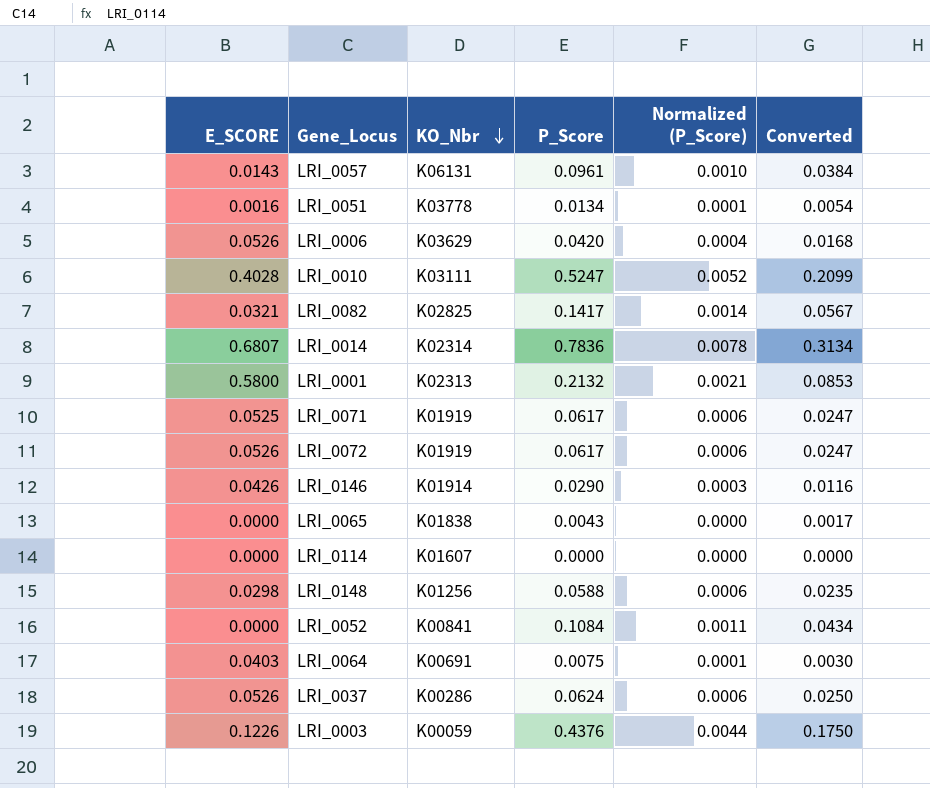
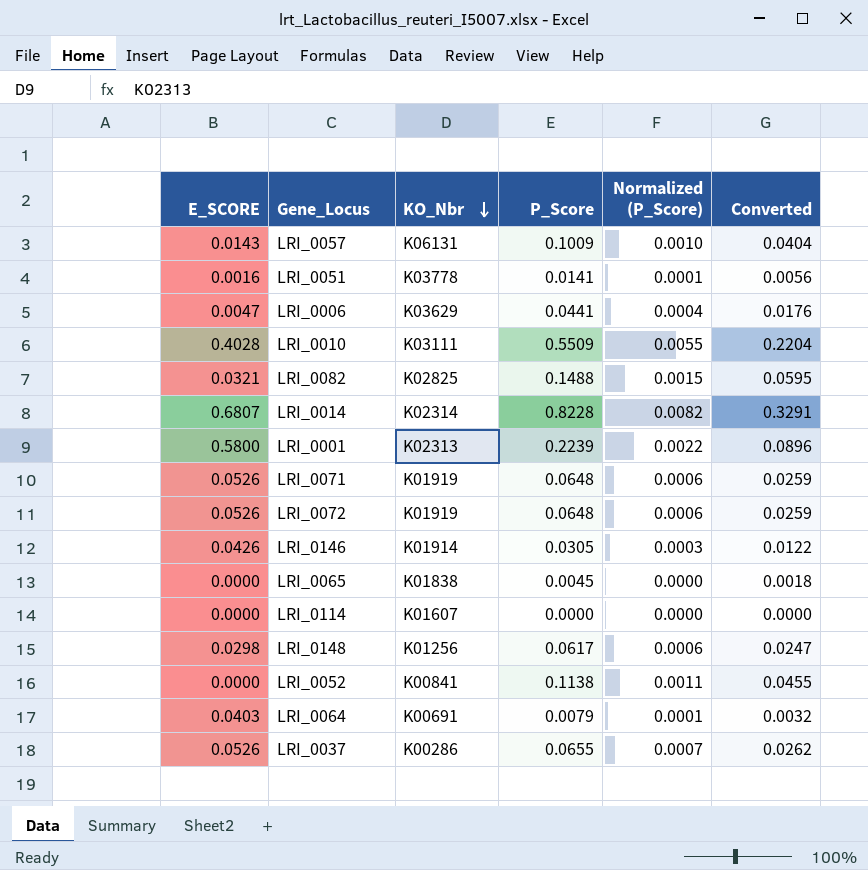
row LRI_0003: 0.1226 | K00059 | 0.4376 | 0.0044 | 0.1750 -> none
LRI_0057 | P_Score: 0.0961 -> 0.1009
LRI_0057 | Converted: 0.0384 -> 0.0404
LRI_0051 | P_Score: 0.0134 -> 0.0141
LRI_0051 | Converted: 0.0054 -> 0.0056
LRI_0006 | E_SCORE: 0.0526 -> 0.0047
LRI_0006 | P_Score: 0.0420 -> 0.0441
LRI_0006 | Converted: 0.0168 -> 0.0176
LRI_0010 | P_Score: 0.5247 -> 0.5509
LRI_0010 | Normalized (P_Score): 0.0052 -> 0.0055
LRI_0010 | Converted: 0.2099 -> 0.2204
LRI_0082 | P_Score: 0.1417 -> 0.1488
LRI_0082 | Normalized (P_Score): 0.0014 -> 0.0015
LRI_0082 | Converted: 0.0567 -> 0.0595
LRI_0014 | P_Score: 0.7836 -> 0.8228
LRI_0014 | Normalized (P_Score): 0.0078 -> 0.0082
LRI_0014 | Converted: 0.3134 -> 0.3291
LRI_0001 | P_Score: 0.2132 -> 0.2239
LRI_0001 | Normalized (P_Score): 0.0021 -> 0.0022
LRI_0001 | Converted: 0.0853 -> 0.0896
LRI_0071 | E_SCORE: 0.0525 -> 0.0526
LRI_0071 | P_Score: 0.0617 -> 0.0648
LRI_0071 | Converted: 0.0247 -> 0.0259
LRI_0072 | P_Score: 0.0617 -> 0.0648
LRI_0072 | Converted: 0.0247 -> 0.0259
LRI_0146 | P_Score: 0.0290 -> 0.0305
LRI_0146 | Converted: 0.0116 -> 0.0122
LRI_0065 | P_Score: 0.0043 -> 0.0045
LRI_0065 | Converted: 0.0017 -> 0.0018
LRI_0148 | P_Score: 0.0588 -> 0.0617
LRI_0148 | Converted: 0.0235 -> 0.0247
LRI_0052 | P_Score: 0.1084 -> 0.1138
LRI_0052 | Converted: 0.0434 -> 0.0455
LRI_0064 | P_Score: 0.0075 -> 0.0079
LRI_0064 | Converted: 0.0030 -> 0.0032
LRI_0037 | P_Score: 0.0624 -> 0.0655
LRI_0037 | Normalized (P_Score): 0.0006 -> 0.0007
LRI_0037 | Converted: 0.0250 -> 0.0262

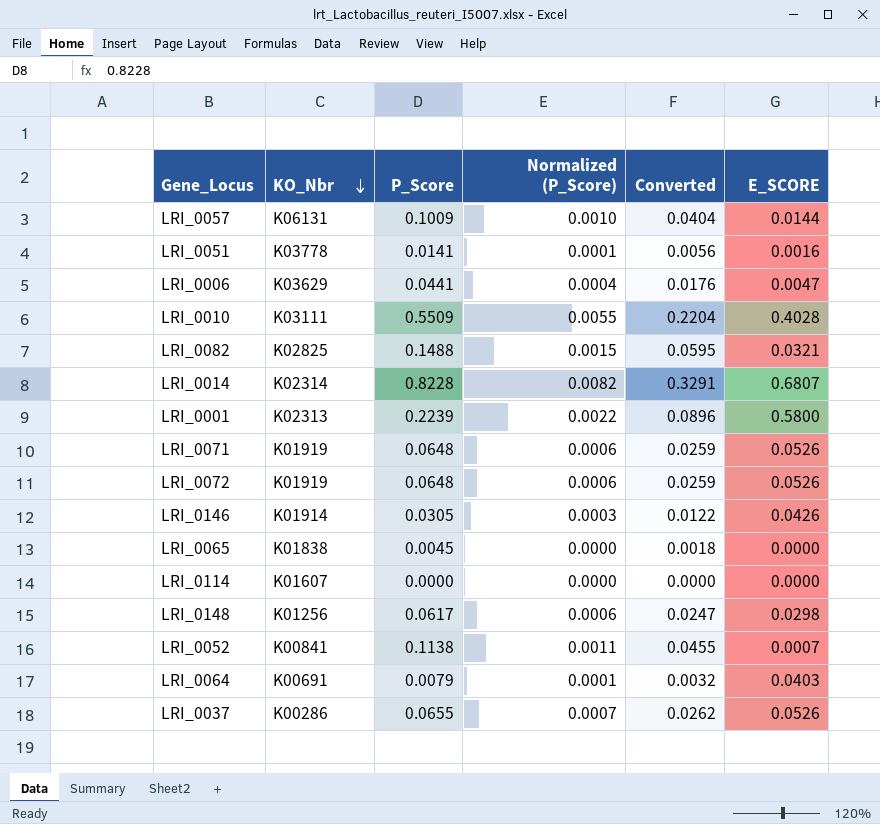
column E_SCORE | position: 1 -> 6
LRI_0057 | E_SCORE: 0.0143 -> 0.0144
LRI_0052 | E_SCORE: 0.0000 -> 0.0007

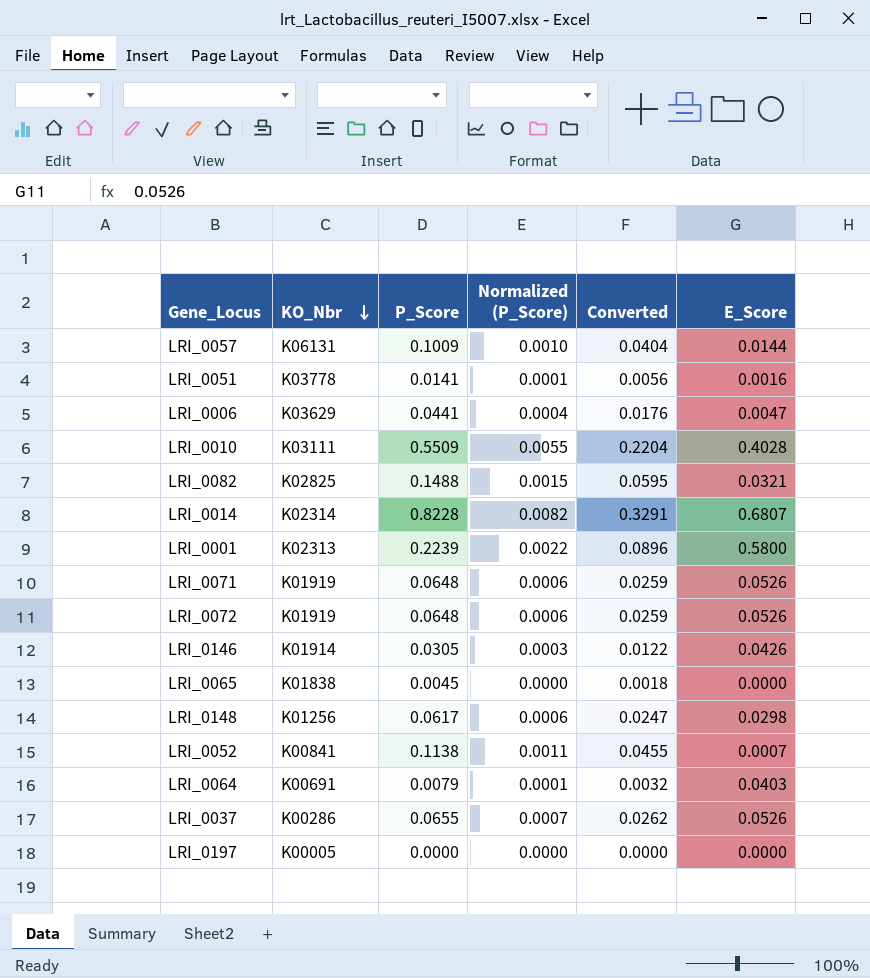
column name: E_SCORE -> E_Score
row LRI_0114: K01607 | 0.0000 | 0.0000 | 0.0000 | 0.0000 -> none
row LRI_0197: none -> K00005 | 0.0000 | 0.0000 | 0.0000 | 0.0000

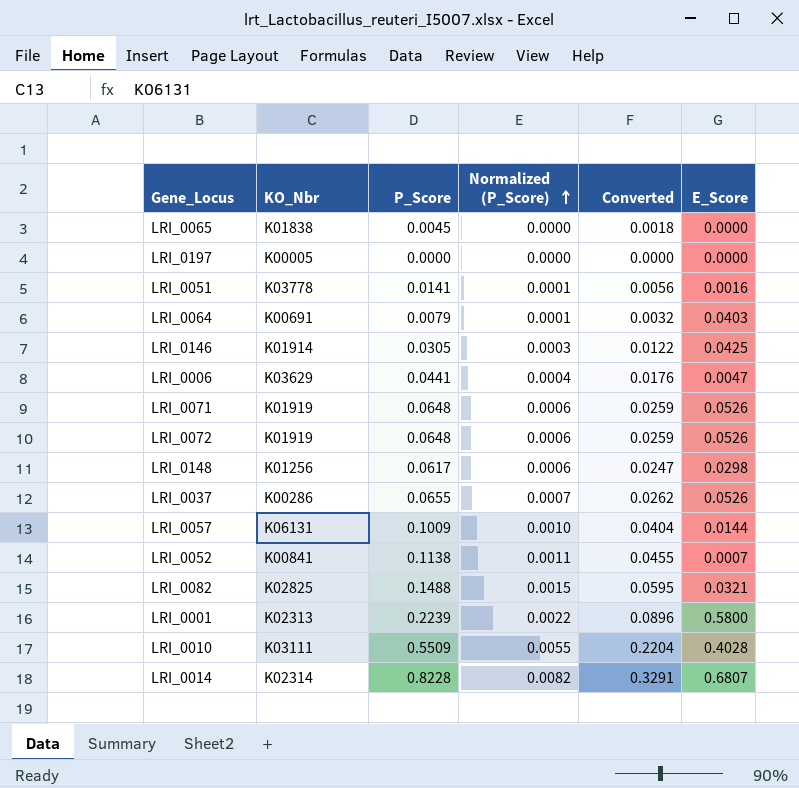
row order: KO_Nbr descending -> Normalized (P_Score) ascending
LRI_0146 | E_Score: 0.0426 -> 0.0425

